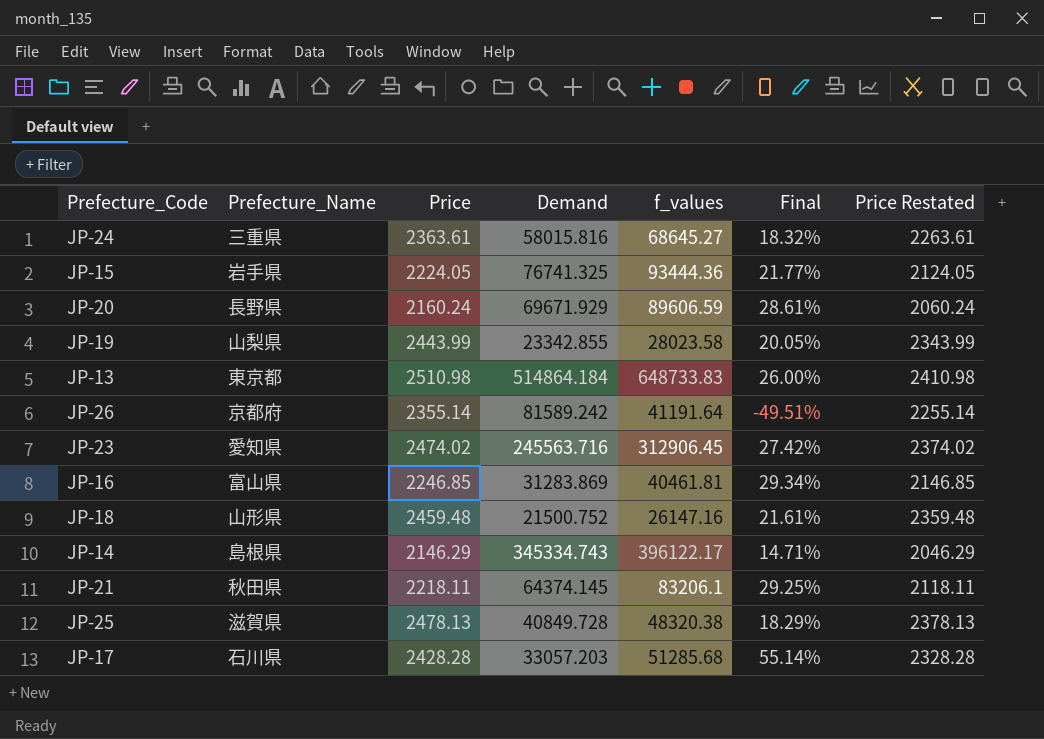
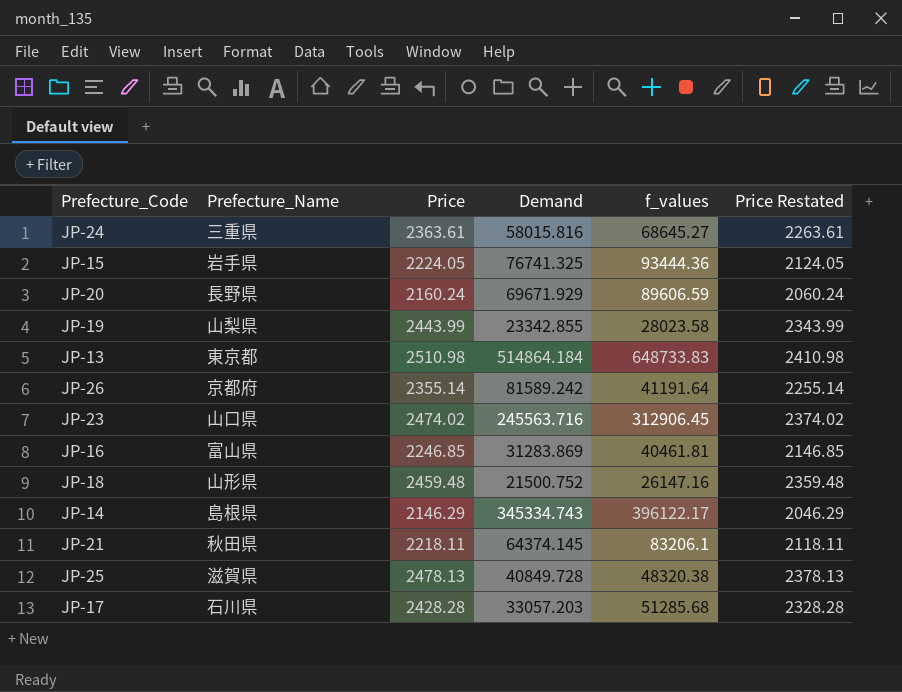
column Final | formula: ([f_values] - [Demand]) / [Demand] -> none
JP-23 | Prefecture_Name: 愛知県 -> 山口県

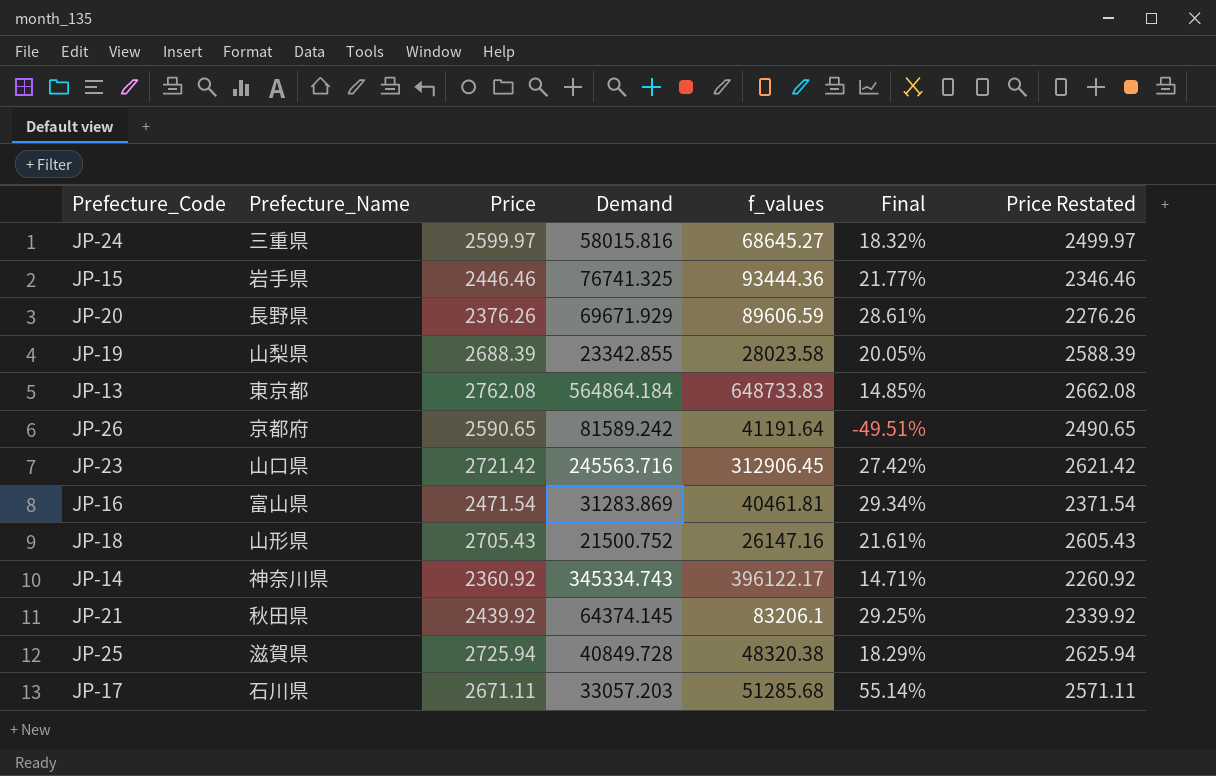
column Final | formula: none -> ([f_values] - [Demand]) / [Demand]
JP-24 | Price: 2363.61 -> 2599.97
JP-24 | Price Restated: 2263.61 -> 2499.97
JP-15 | Price: 2224.05 -> 2446.46
JP-15 | Price Restated: 2124.05 -> 2346.46
JP-20 | Price: 2160.24 -> 2376.26
JP-20 | Price Restated: 2060.24 -> 2276.26
JP-19 | Price: 2443.99 -> 2688.39
JP-19 | Price Restated: 2343.99 -> 2588.39
JP-13 | Price: 2510.98 -> 2762.08
JP-13 | Demand: 514864.184 -> 564864.184
JP-13 | Price Restated: 2410.98 -> 2662.08
JP-26 | Price: 2355.14 -> 2590.65
JP-26 | Price Restated: 2255.14 -> 2490.65
JP-23 | Price: 2474.02 -> 2721.42
JP-23 | Price Restated: 2374.02 -> 2621.42
JP-16 | Price: 2246.85 -> 2471.54
JP-16 | Price Restated: 2146.85 -> 2371.54
JP-18 | Price: 2459.48 -> 2705.43
JP-18 | Price Restated: 2359.48 -> 2605.43
JP-14 | Prefecture_Name: 島根県 -> 神奈川県
JP-14 | Price: 2146.29 -> 2360.92
JP-14 | Price Restated: 2046.29 -> 2260.92
JP-21 | Price: 2218.11 -> 2439.92
JP-21 | Price Restated: 2118.11 -> 2339.92
JP-25 | Price: 2478.13 -> 2725.94
JP-25 | Price Restated: 2378.13 -> 2625.94
JP-17 | Price: 2428.28 -> 2671.11
JP-17 | Price Restated: 2328.28 -> 2571.11

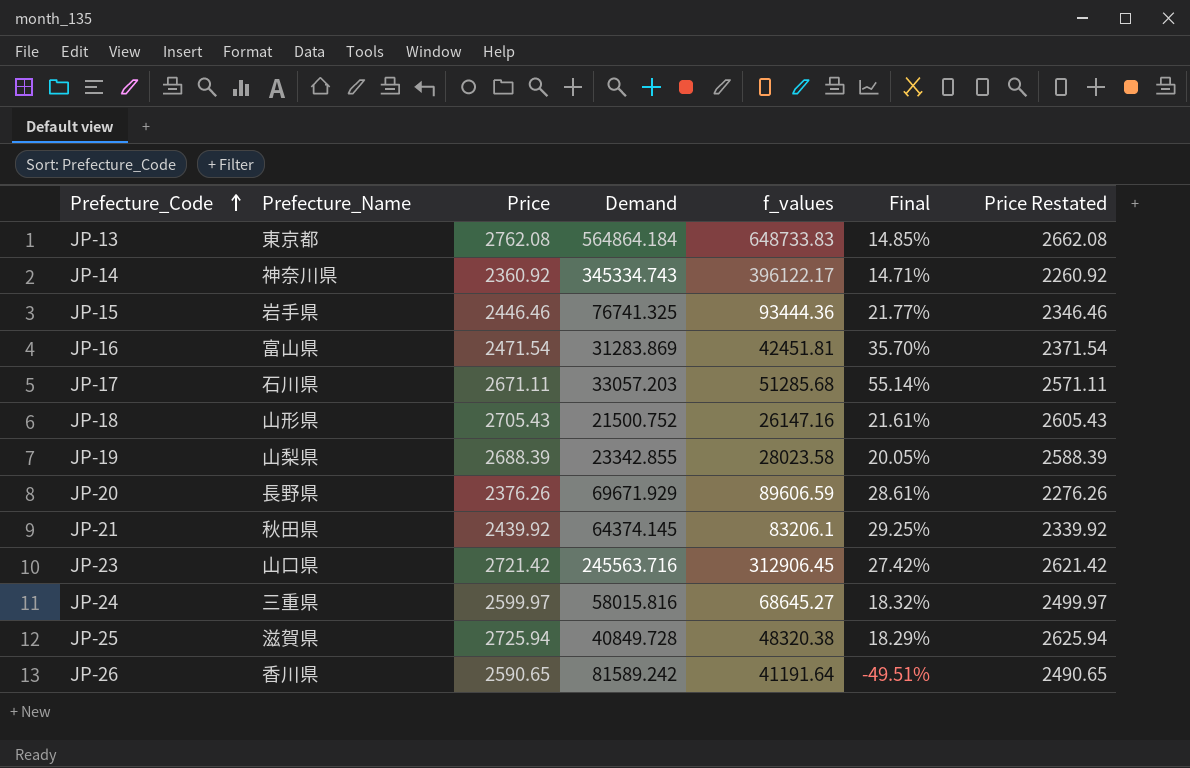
row order: none -> Prefecture_Code ascending
JP-16 | f_values: 40461.81 -> 42451.81
JP-16 | Final: 29.34% -> 35.70%
JP-26 | Prefecture_Name: 京都府 -> 香川県

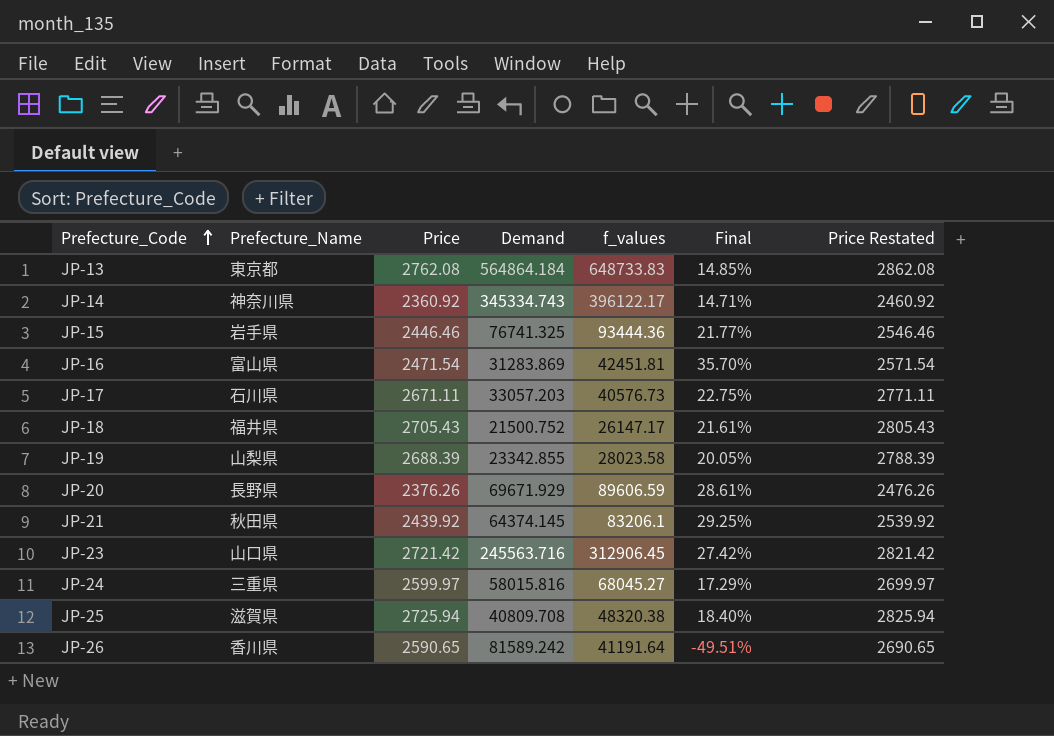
column Price Restated | formula: [Price] - 100 -> [Price] + 100
JP-17 | f_values: 51285.68 -> 40576.73
JP-17 | Final: 55.14% -> 22.75%
JP-18 | Prefecture_Name: 山形県 -> 福井県
JP-18 | f_values: 26147.16 -> 26147.17
JP-24 | f_values: 68645.27 -> 68045.27
JP-24 | Final: 18.32% -> 17.29%
JP-25 | Demand: 40849.728 -> 40809.708
JP-25 | Final: 18.29% -> 18.40%

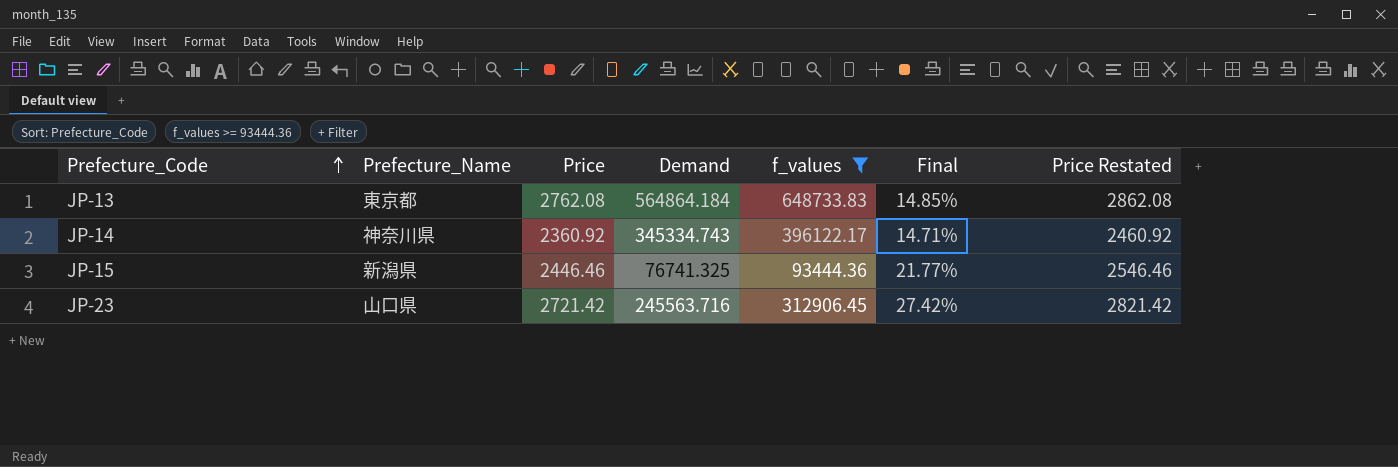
filter: none -> f_values >= 93444.36
JP-15 | Prefecture_Name: 岩手県 -> 新潟県

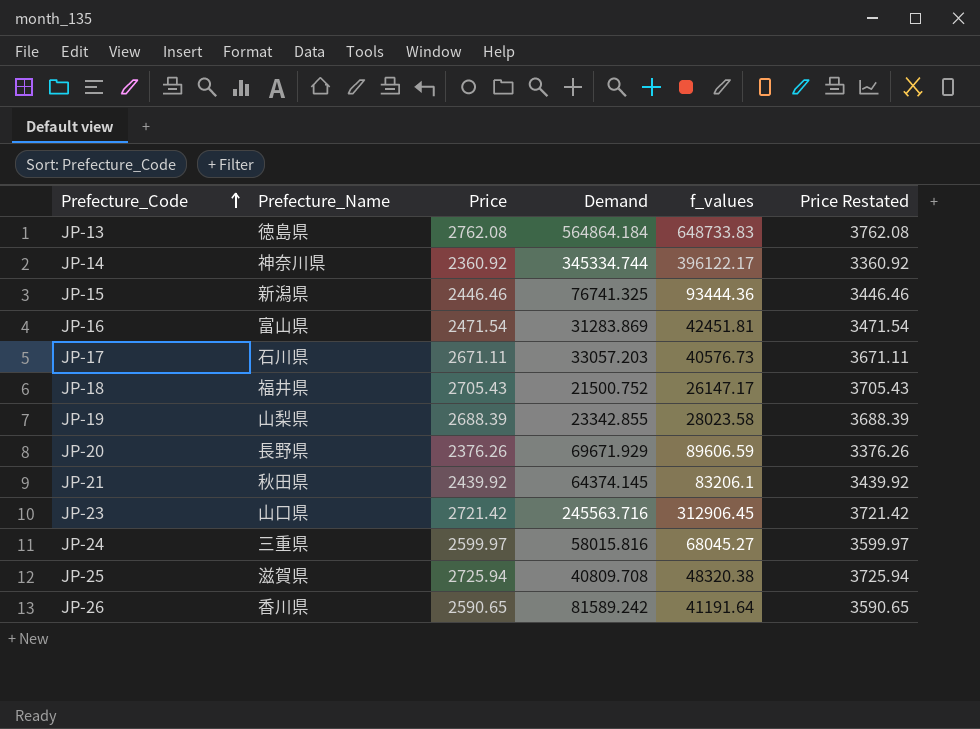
filter: f_values >= 93444.36 -> none
column Final | formula: ([f_values] - [Demand]) / [Demand] -> none
column Price Restated | formula: [Price] + 100 -> [Price] + 1000
JP-13 | Prefecture_Name: 東京都 -> 徳島県
JP-14 | Demand: 345334.743 -> 345334.744

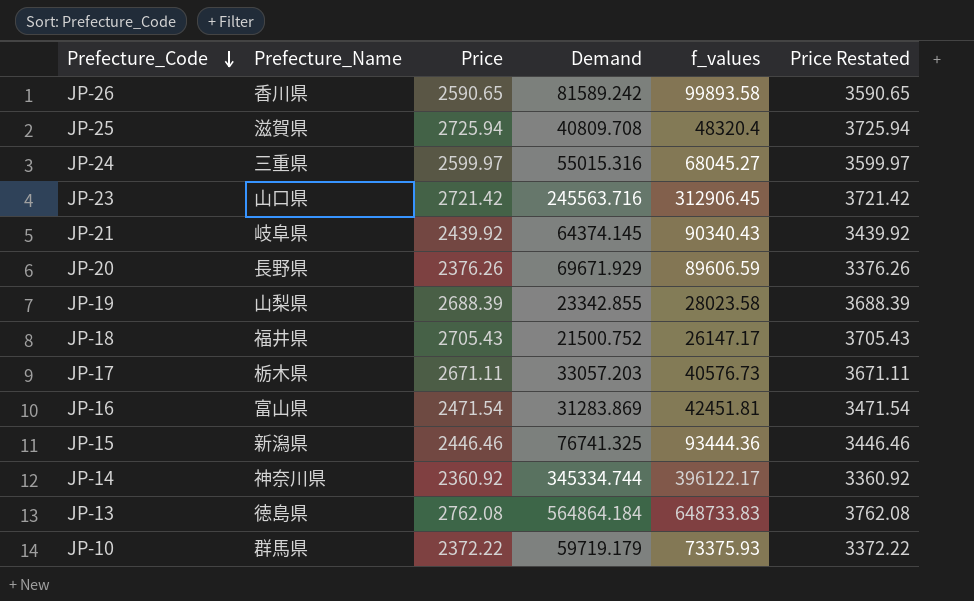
row order: Prefecture_Code ascending -> Prefecture_Code descending
JP-26 | f_values: 41191.64 -> 99893.58
JP-25 | f_values: 48320.38 -> 48320.4
JP-24 | Demand: 58015.816 -> 55015.316
JP-21 | Prefecture_Name: 秋田県 -> 岐阜県
JP-21 | f_values: 83206.1 -> 90340.43
JP-17 | Prefecture_Name: 石川県 -> 栃木県
row JP-10: none -> 群馬県 | 2372.22 | 59719.179 | 73375.93 | 3372.22

